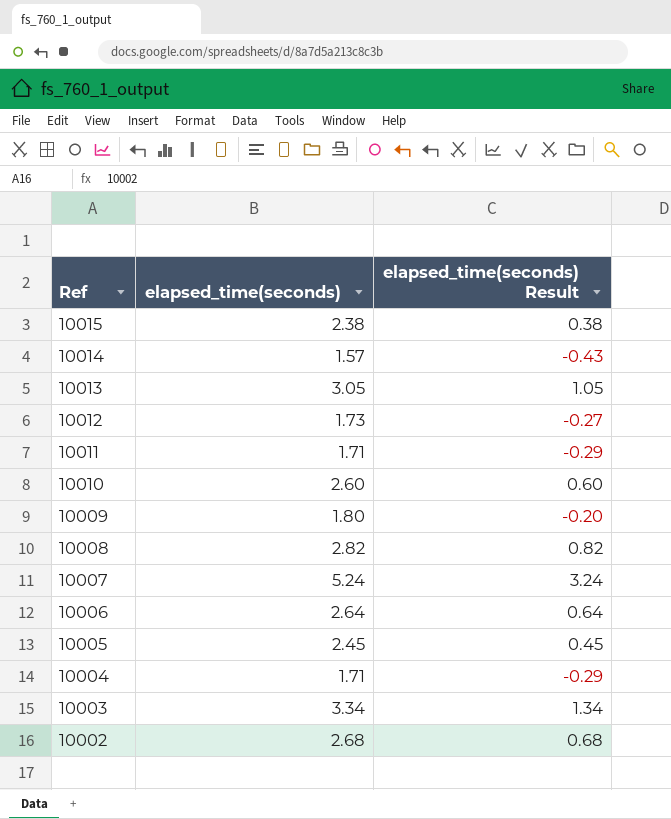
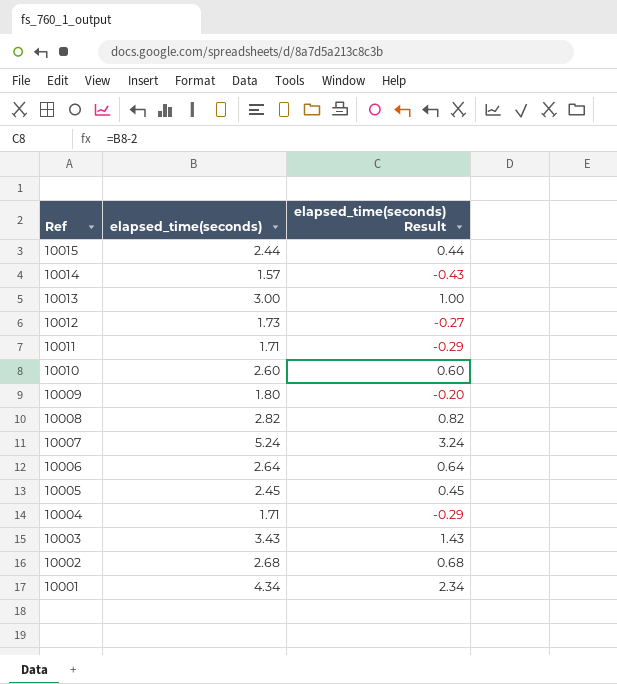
10015 | elapsed_time(seconds): 2.38 -> 2.44
10015 | elapsed_time(seconds) Result: 0.38 -> 0.44
10013 | elapsed_time(seconds): 3.05 -> 3.00
10013 | elapsed_time(seconds) Result: 1.05 -> 1.00
10003 | elapsed_time(seconds): 3.34 -> 3.43
10003 | elapsed_time(seconds) Result: 1.34 -> 1.43
row 10001: none -> 4.34 | 2.34

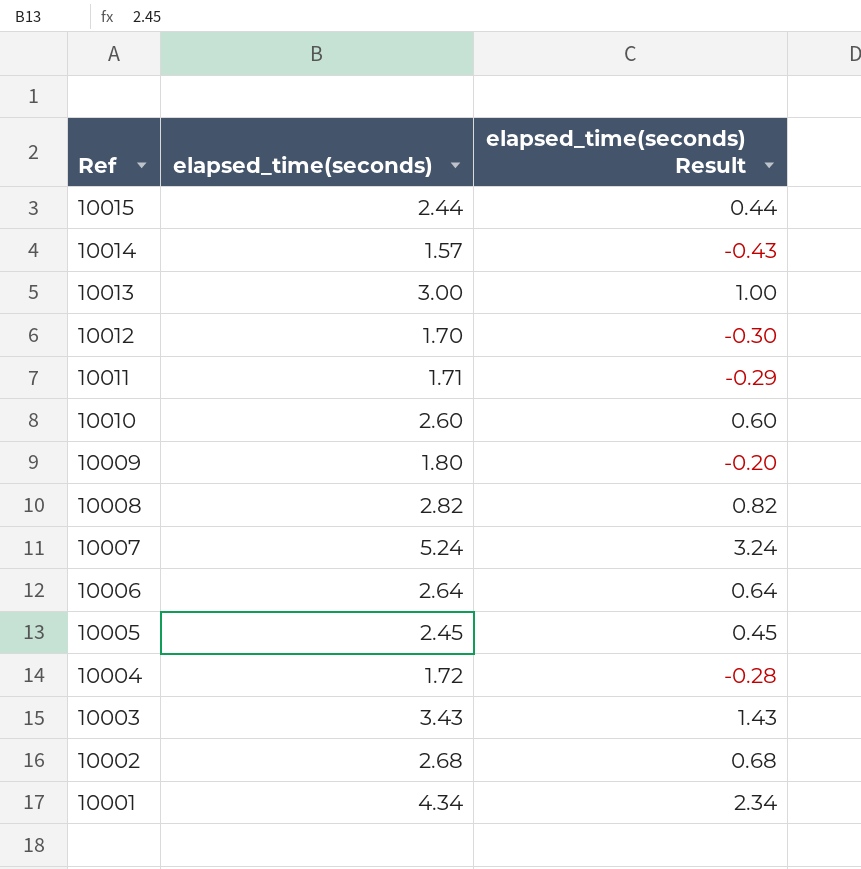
10012 | elapsed_time(seconds): 1.73 -> 1.70
10012 | elapsed_time(seconds) Result: -0.27 -> -0.30
10004 | elapsed_time(seconds): 1.71 -> 1.72
10004 | elapsed_time(seconds) Result: -0.29 -> -0.28

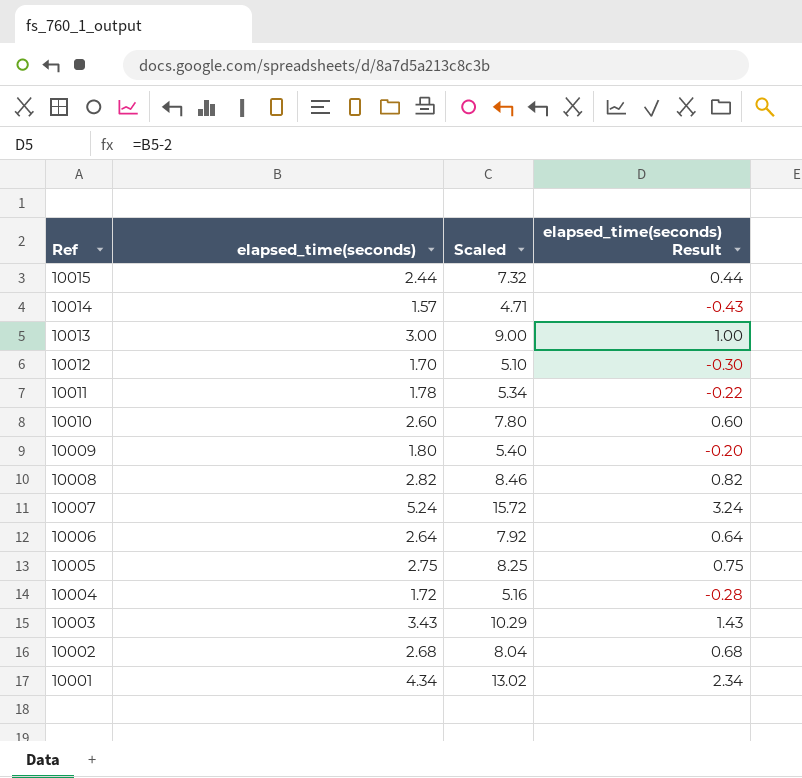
column Scaled | formula: none -> [elapsed_time(seconds)] * 3
10011 | elapsed_time(seconds): 1.71 -> 1.78
10011 | elapsed_time(seconds) Result: -0.29 -> -0.22
10005 | elapsed_time(seconds): 2.45 -> 2.75
10005 | elapsed_time(seconds) Result: 0.45 -> 0.75

